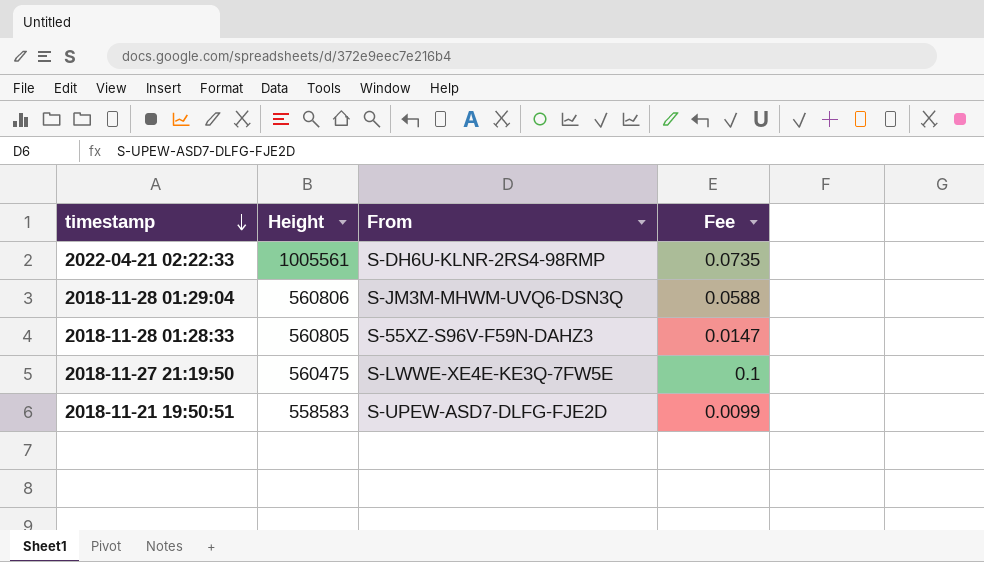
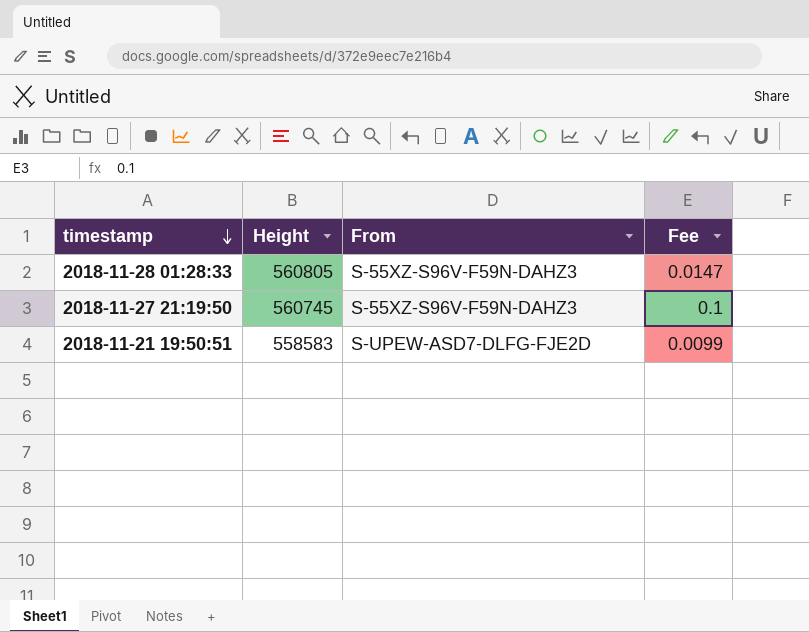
row 2022-04-21 02:22:33: 1005561 | S-DH6U-KLNR-2RS4-98RMP | 0.0735 -> none
row 2018-11-28 01:29:04: 560806 | S-JM3M-MHWM-UVQ6-DSN3Q | 0.0588 -> none
2018-11-27 21:19:50 | Height: 560475 -> 560745
2018-11-27 21:19:50 | From: S-LWWE-XE4E-KE3Q-7FW5E -> S-55XZ-S96V-F59N-DAHZ3

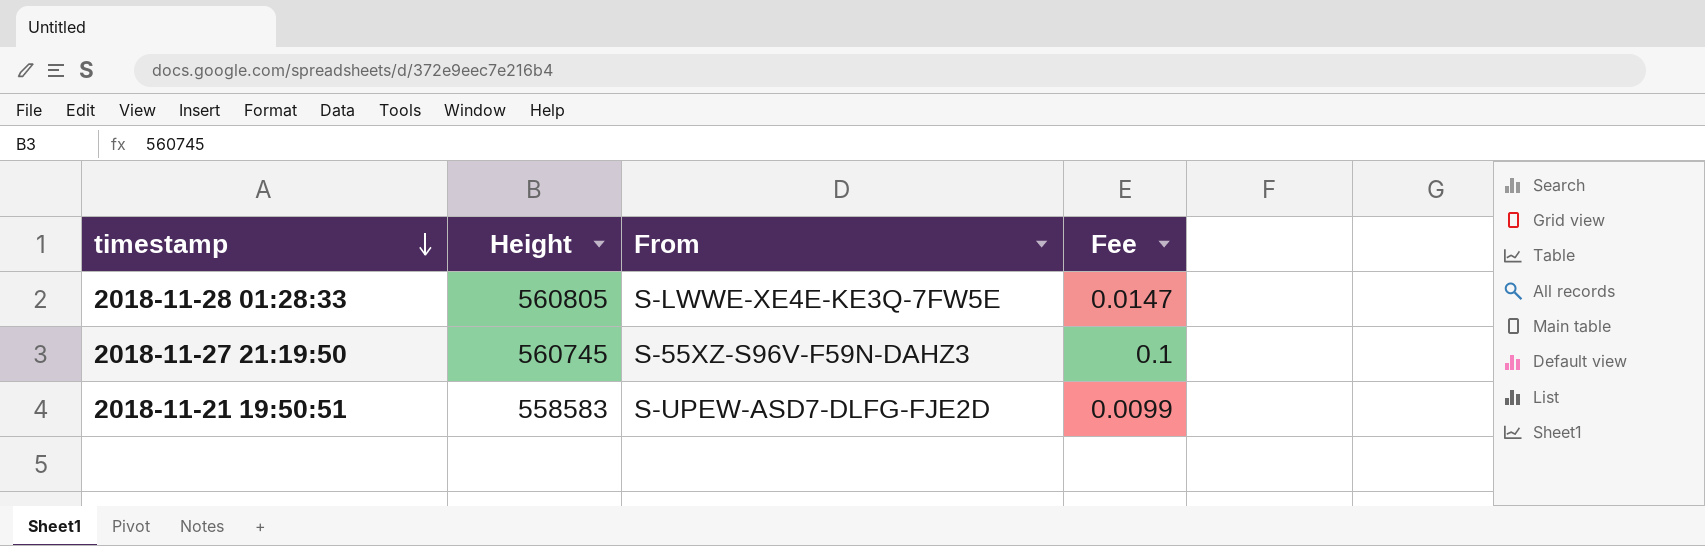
2018-11-28 01:28:33 | From: S-55XZ-S96V-F59N-DAHZ3 -> S-LWWE-XE4E-KE3Q-7FW5E

